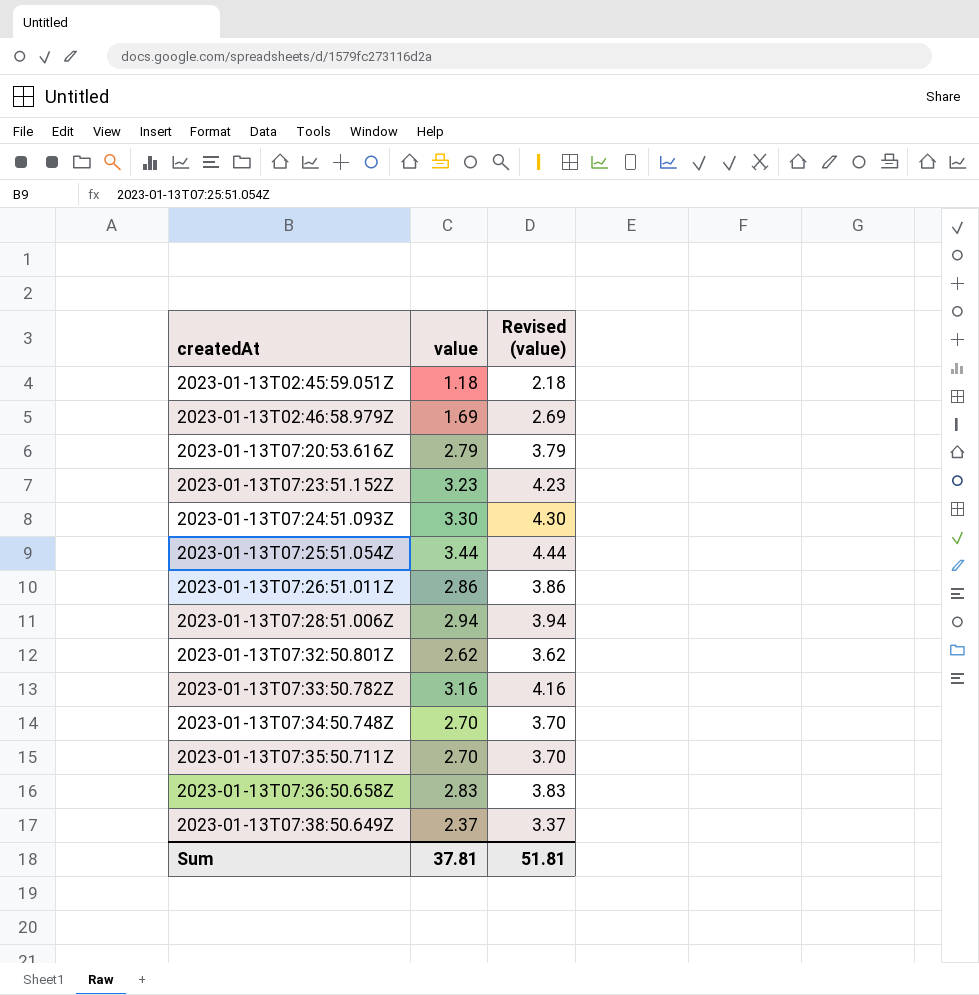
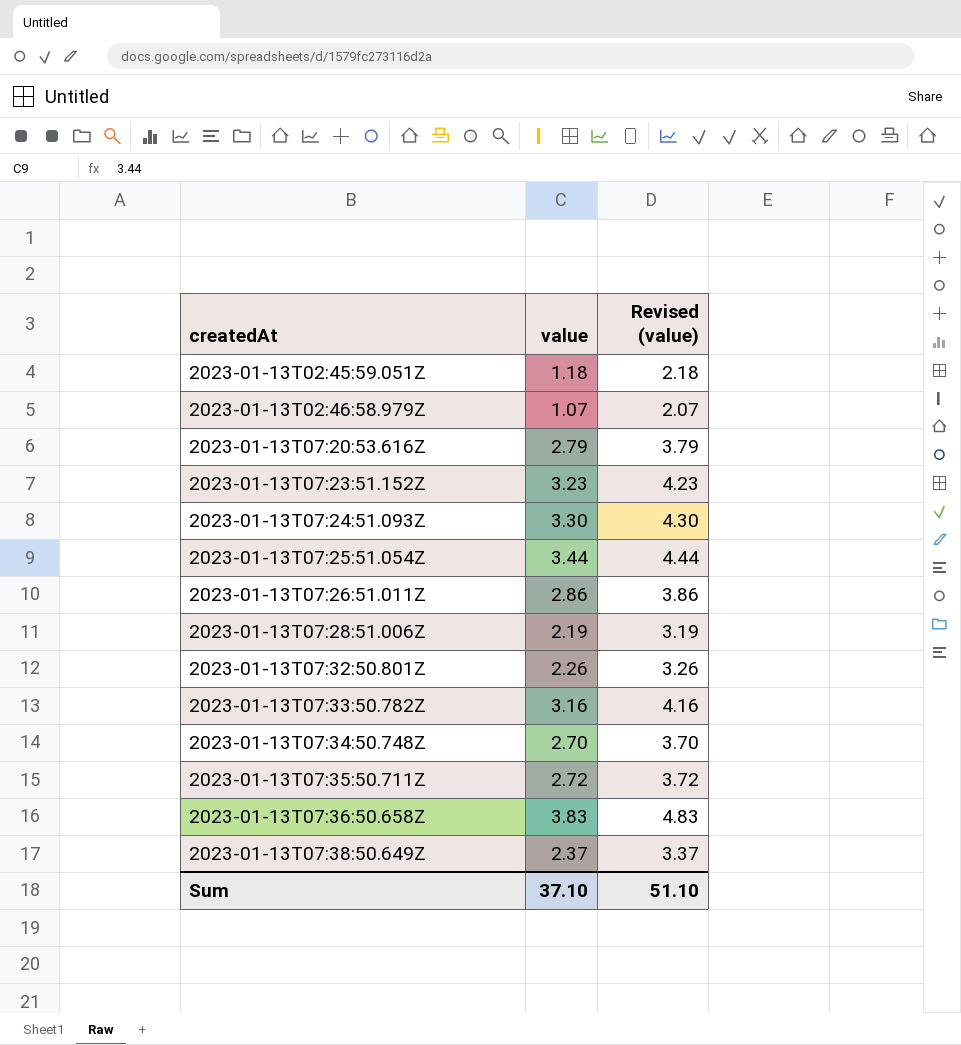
2023-01-13T02:46:58.979Z | value: 1.69 -> 1.07
2023-01-13T02:46:58.979Z | Revised (value): 2.69 -> 2.07
2023-01-13T07:28:51.006Z | value: 2.94 -> 2.19
2023-01-13T07:28:51.006Z | Revised (value): 3.94 -> 3.19
2023-01-13T07:32:50.801Z | value: 2.62 -> 2.26
2023-01-13T07:32:50.801Z | Revised (value): 3.62 -> 3.26
2023-01-13T07:35:50.711Z | value: 2.70 -> 2.72
2023-01-13T07:35:50.711Z | Revised (value): 3.70 -> 3.72
2023-01-13T07:36:50.658Z | value: 2.83 -> 3.83
2023-01-13T07:36:50.658Z | Revised (value): 3.83 -> 4.83
Sum | value: 37.81 -> 37.10
Sum | Revised (value): 51.81 -> 51.10

